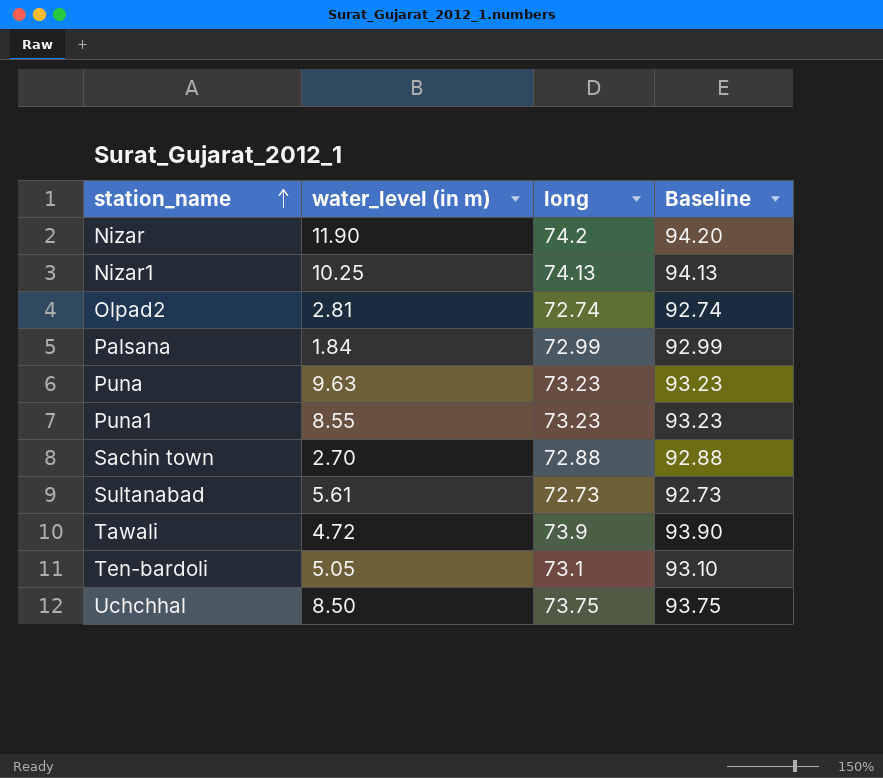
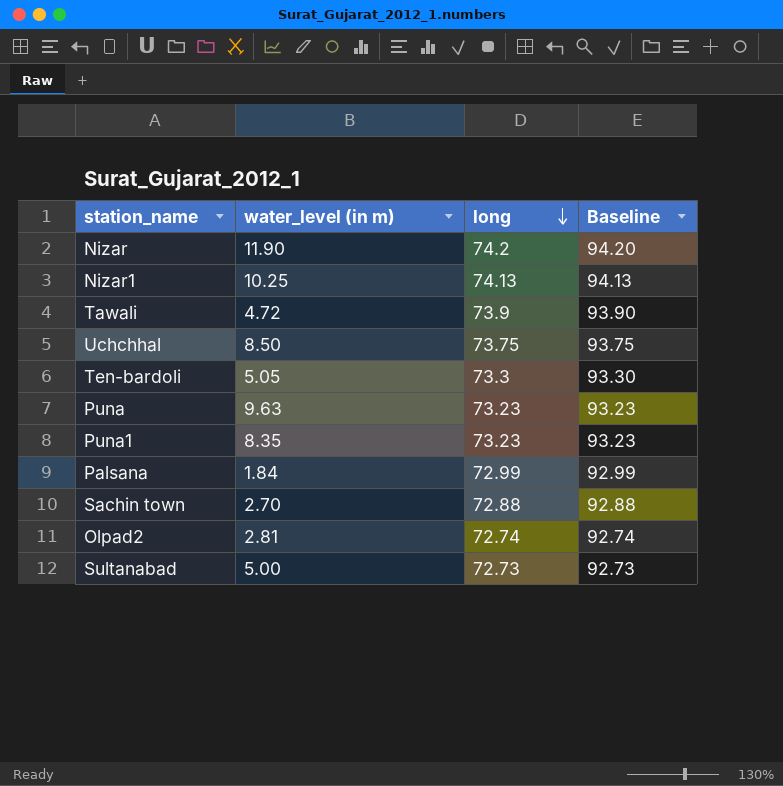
row order: station_name ascending -> long descending
Ten-bardoli | long: 73.1 -> 73.3
Ten-bardoli | Baseline: 93.10 -> 93.30
Puna1 | water_level (in m): 8.55 -> 8.35
Sultanabad | water_level (in m): 5.61 -> 5.00

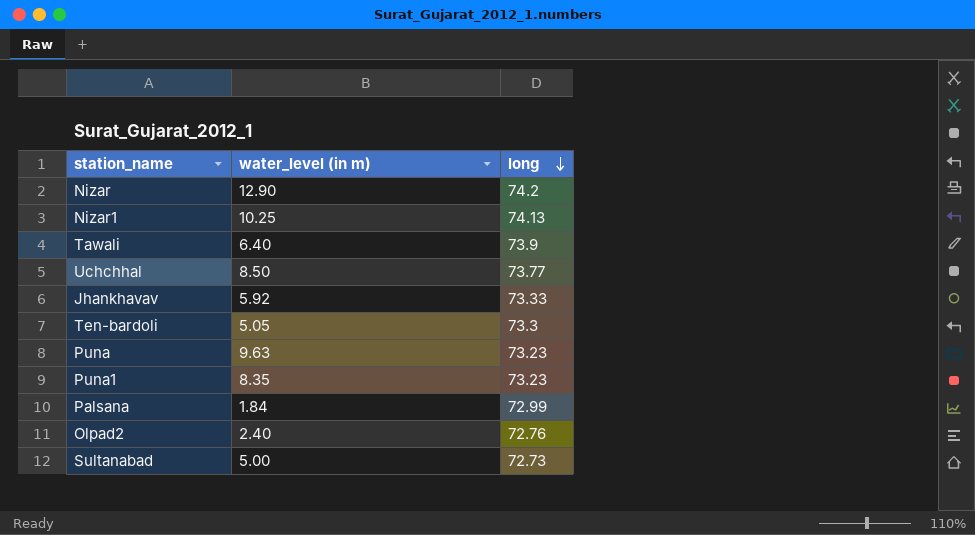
column Baseline | formula: [long] + 20 -> none
row Sachin town: 2.70 | 72.88 | 92.88 -> none
Nizar | water_level (in m): 11.90 -> 12.90
Tawali | water_level (in m): 4.72 -> 6.40
Uchchhal | long: 73.75 -> 73.77
row Jhankhavav: none -> 5.92 | 73.33
Olpad2 | water_level (in m): 2.81 -> 2.40
Olpad2 | long: 72.74 -> 72.76

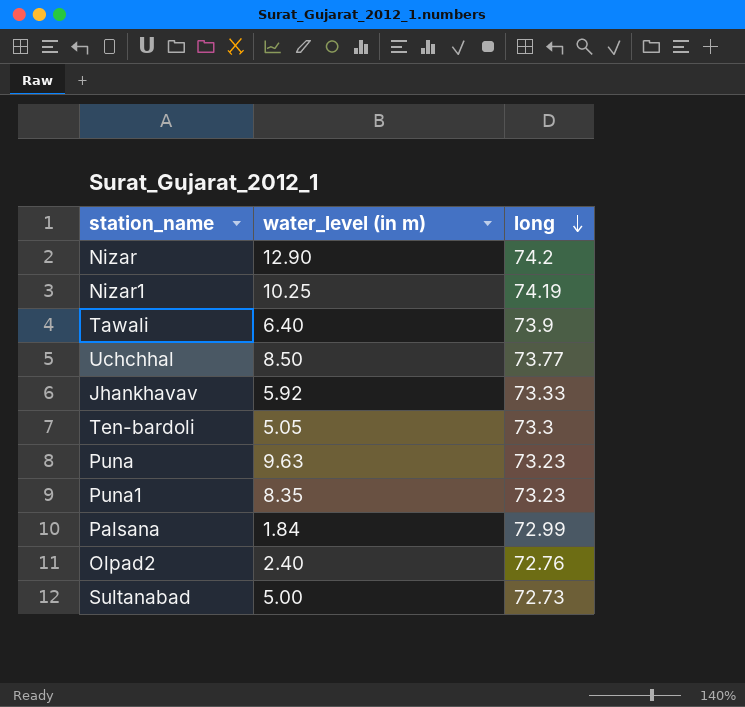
Nizar1 | long: 74.13 -> 74.19

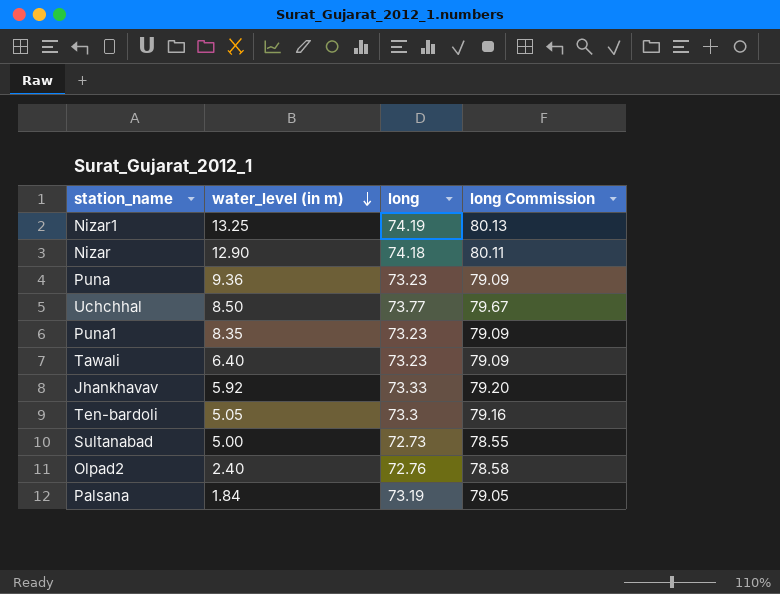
row order: long descending -> water_level (in m) descending
column long Commission | formula: none -> [long] * 1.08
Nizar1 | water_level (in m): 10.25 -> 13.25
Nizar | long: 74.2 -> 74.18
Puna | water_level (in m): 9.63 -> 9.36
Tawali | long: 73.9 -> 73.23
Palsana | long: 72.99 -> 73.19

